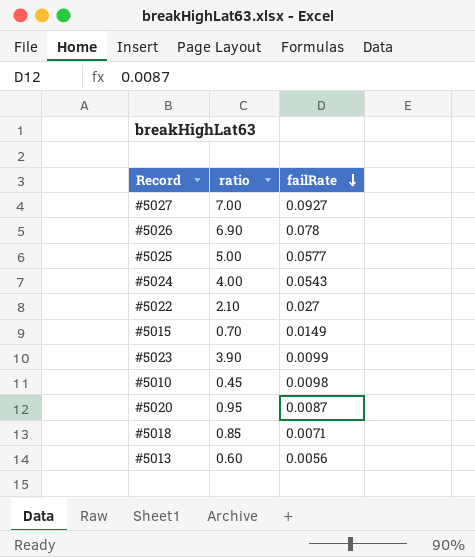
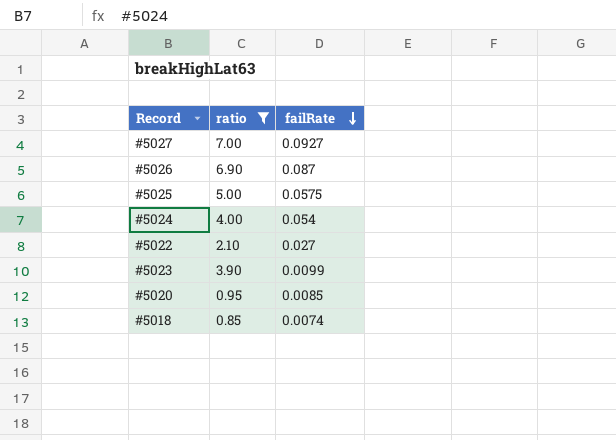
filter: none -> ratio >= 0.85
#5026 | failRate: 0.078 -> 0.087
#5025 | failRate: 0.0577 -> 0.0575
#5024 | failRate: 0.0543 -> 0.054
#5020 | failRate: 0.0087 -> 0.0085
#5018 | failRate: 0.0071 -> 0.0074

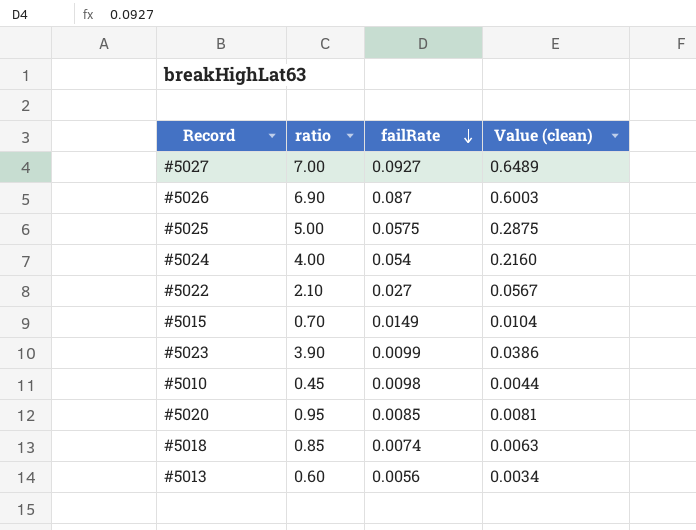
filter: ratio >= 0.85 -> none
column Value (clean) | formula: none -> [ratio] * [failRate]

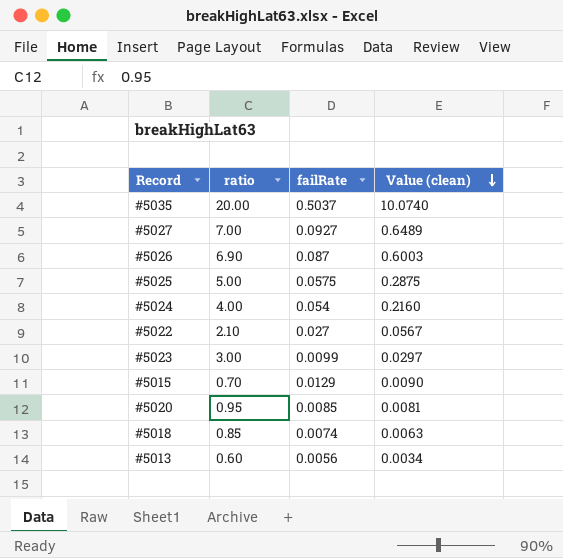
row order: failRate descending -> Value (clean) descending
row #5010: 0.45 | 0.0098 | 0.0044 -> none
row #5035: none -> 20.00 | 0.5037 | 10.0740
#5023 | ratio: 3.90 -> 3.00
#5023 | Value (clean): 0.0386 -> 0.0297
#5015 | failRate: 0.0149 -> 0.0129
#5015 | Value (clean): 0.0104 -> 0.0090

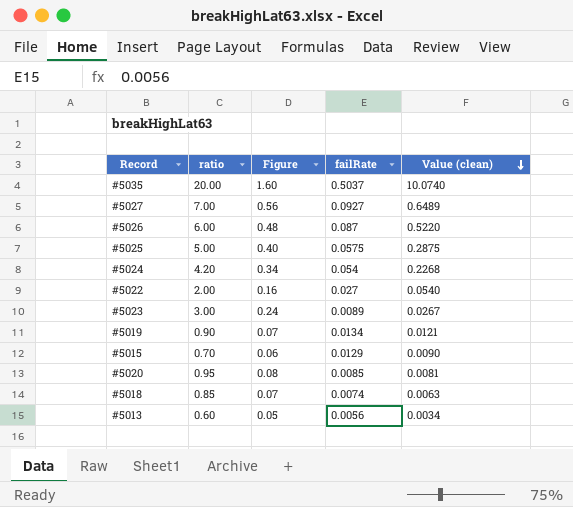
column Figure | formula: none -> [ratio] * 0.08
#5026 | ratio: 6.90 -> 6.00
#5026 | Value (clean): 0.6003 -> 0.5220
#5024 | ratio: 4.00 -> 4.20
#5024 | Value (clean): 0.2160 -> 0.2268
#5022 | ratio: 2.10 -> 2.00
#5022 | Value (clean): 0.0567 -> 0.0540
#5023 | failRate: 0.0099 -> 0.0089
#5023 | Value (clean): 0.0297 -> 0.0267
row #5019: none -> 0.90 | 0.07 | 0.0134 | 0.0121

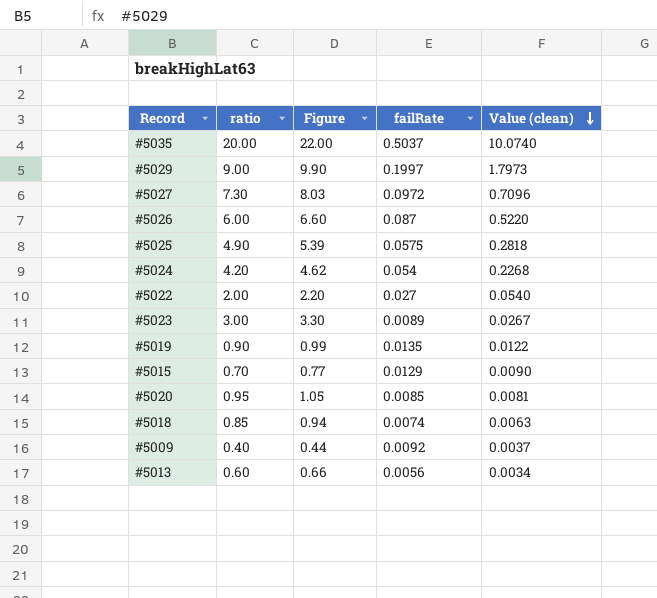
column Figure | formula: [ratio] * 0.08 -> [ratio] * 1.1
row #5029: none -> 9.00 | 9.90 | 0.1997 | 1.7973
#5027 | ratio: 7.00 -> 7.30
#5027 | failRate: 0.0927 -> 0.0972
#5027 | Value (clean): 0.6489 -> 0.7096
#5025 | ratio: 5.00 -> 4.90
#5025 | Value (clean): 0.2875 -> 0.2818
#5019 | failRate: 0.0134 -> 0.0135
#5019 | Value (clean): 0.0121 -> 0.0122
row #5009: none -> 0.40 | 0.44 | 0.0092 | 0.0037

